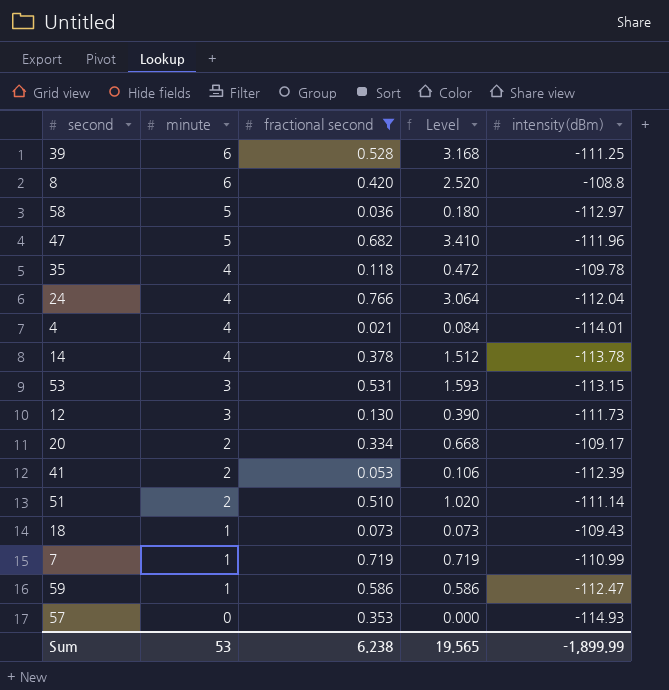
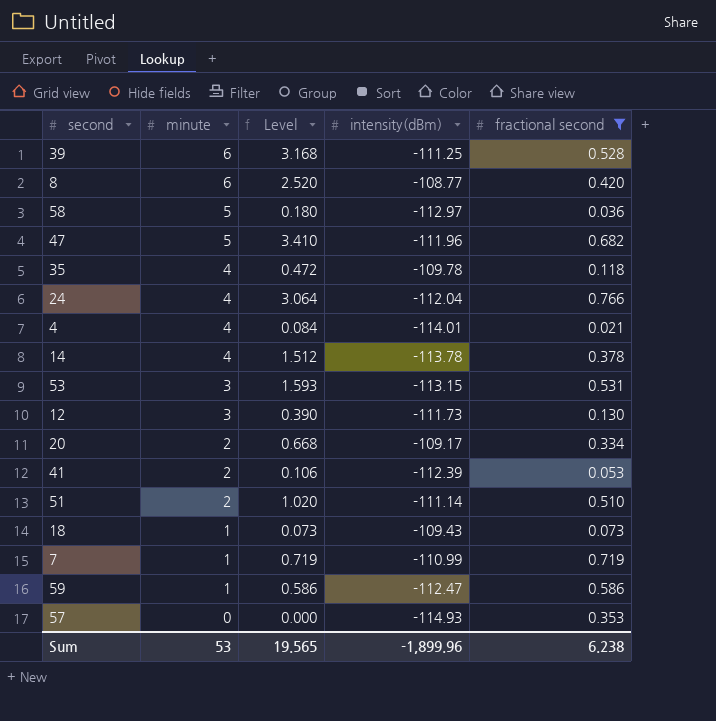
column fractional second | position: 3 -> 5
8 | intensity(dBm): -108.8 -> -108.77
Sum | intensity(dBm): -1,899.99 -> -1,899.96

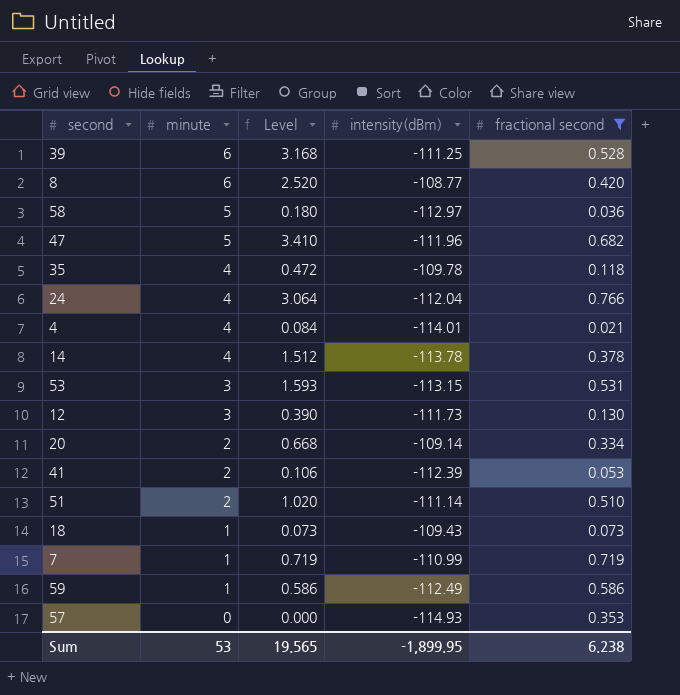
20 | intensity(dBm): -109.17 -> -109.14
59 | intensity(dBm): -112.47 -> -112.49
Sum | intensity(dBm): -1,899.96 -> -1,899.95

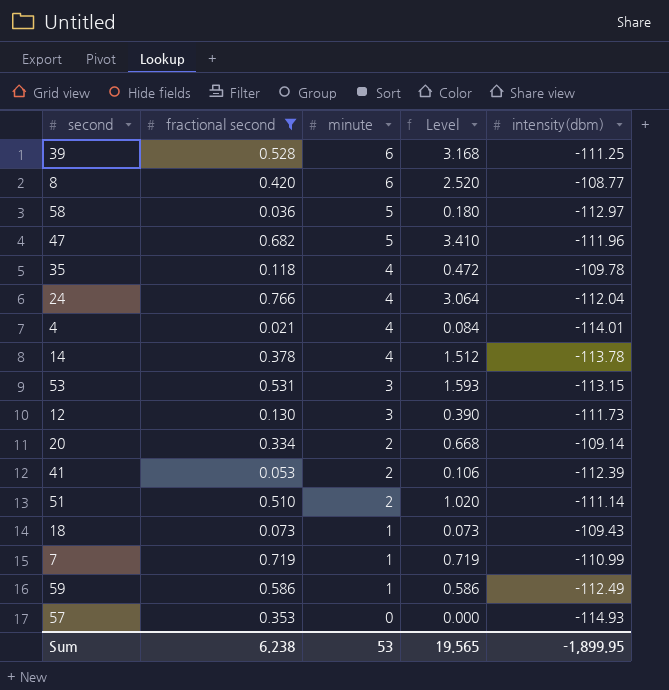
column fractional second | position: 5 -> 2
column name: intensity(dBm) -> intensity(dbm)

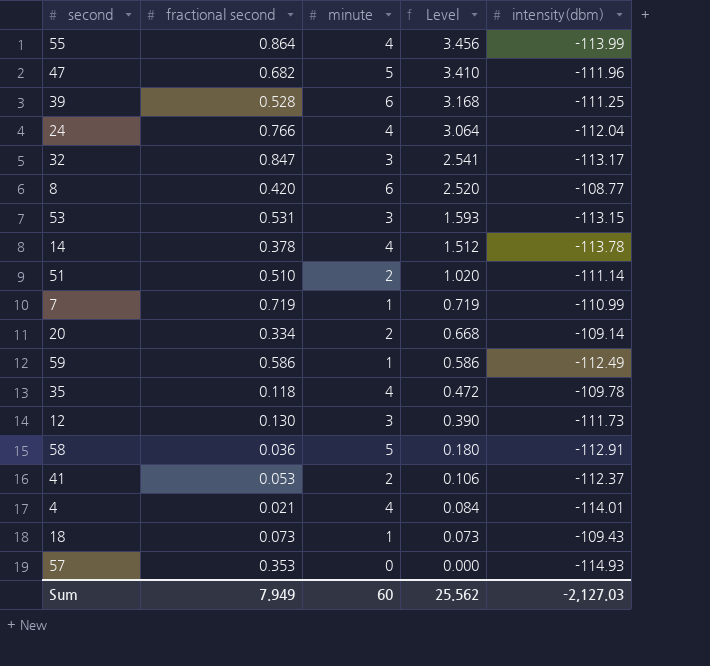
filter: fractional second <= 0.766 -> none
row order: minute descending -> Level descending
58 | intensity(dbm): -112.97 -> -112.91
41 | intensity(dbm): -112.39 -> -112.37
Sum | fractional second: 6.238 -> 7.949
Sum | minute: 53 -> 60
Sum | Level: 19.565 -> 25.562
Sum | intensity(dbm): -1,899.95 -> -2,127.03

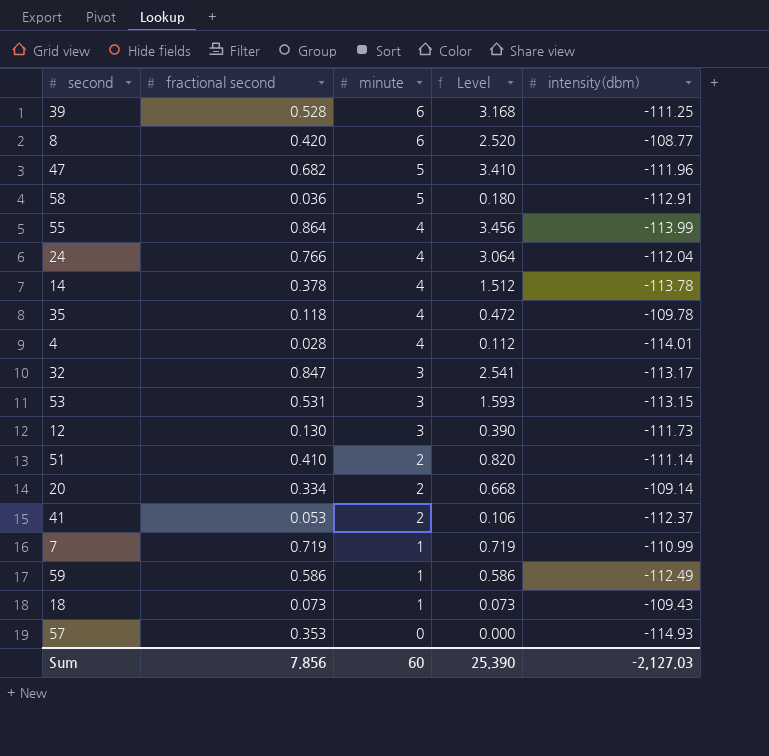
row order: Level descending -> minute descending
4 | fractional second: 0.021 -> 0.028
4 | Level: 0.084 -> 0.112
51 | fractional second: 0.510 -> 0.410
51 | Level: 1.020 -> 0.820
Sum | fractional second: 7.949 -> 7.856
Sum | Level: 25.562 -> 25.390

